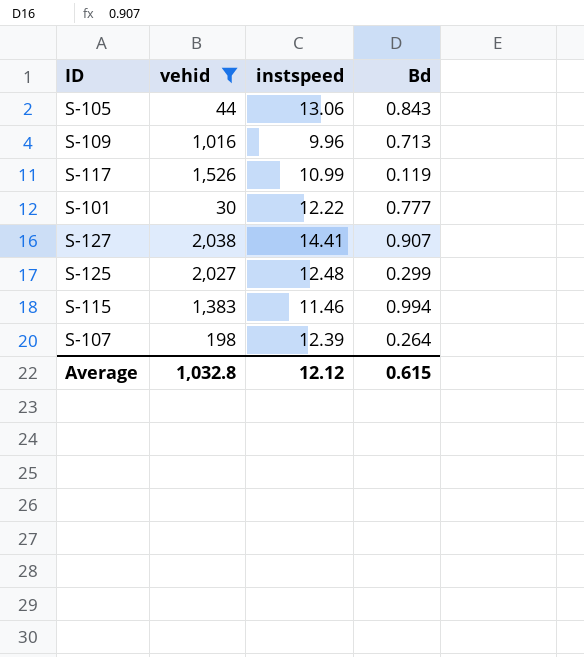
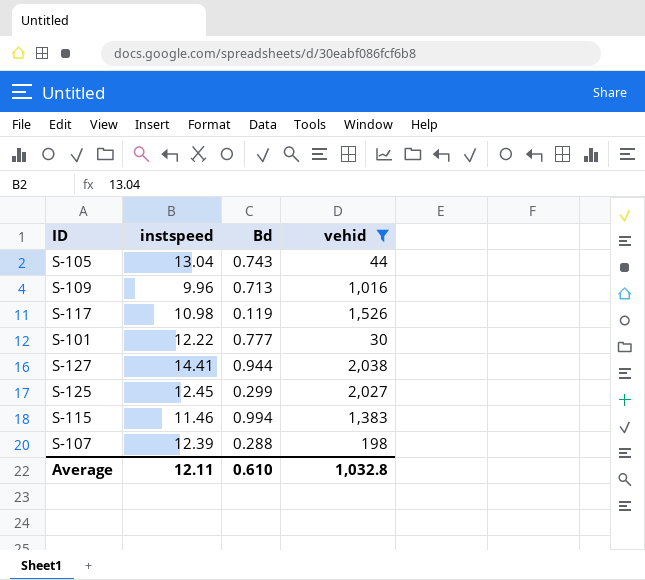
column vehid | position: 2 -> 4
S-105 | instspeed: 13.06 -> 13.04
S-105 | Bd: 0.843 -> 0.743
S-117 | instspeed: 10.99 -> 10.98
S-127 | Bd: 0.907 -> 0.944
S-125 | instspeed: 12.48 -> 12.45
S-107 | Bd: 0.264 -> 0.288
Average | instspeed: 12.12 -> 12.11
Average | Bd: 0.615 -> 0.610

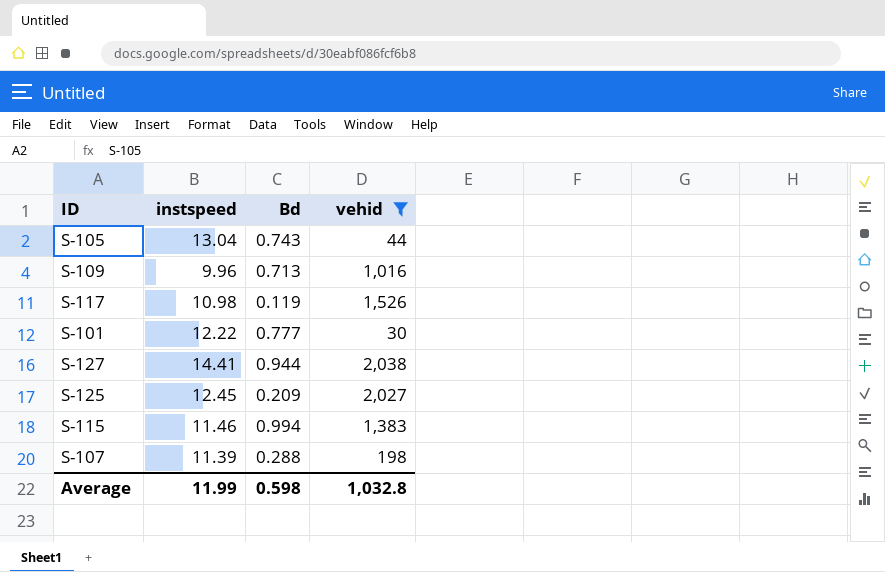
S-125 | Bd: 0.299 -> 0.209
S-107 | instspeed: 12.39 -> 11.39
Average | instspeed: 12.11 -> 11.99
Average | Bd: 0.610 -> 0.598

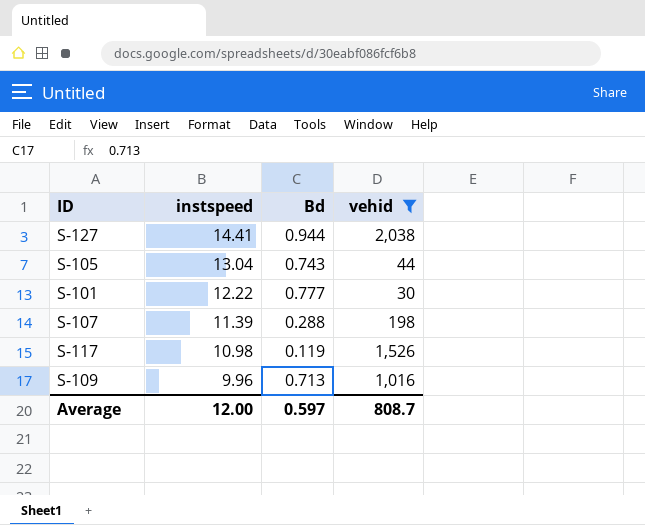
row order: none -> instspeed descending
row S-125: 12.45 | 0.209 | 2,027 -> none
row S-115: 11.46 | 0.994 | 1,383 -> none
Average | instspeed: 11.99 -> 12.00
Average | Bd: 0.598 -> 0.597
Average | vehid: 1,032.8 -> 808.7

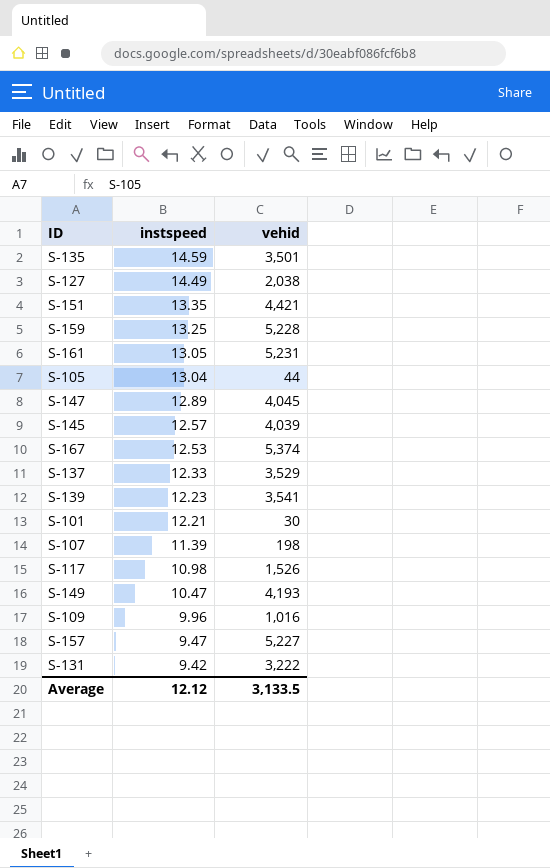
filter: vehid <= 2,038 -> none
column Bd | position: 3 -> none
S-127 | instspeed: 14.41 -> 14.49
S-101 | instspeed: 12.22 -> 12.21
Average | instspeed: 12.00 -> 12.12
Average | vehid: 808.7 -> 3,133.5

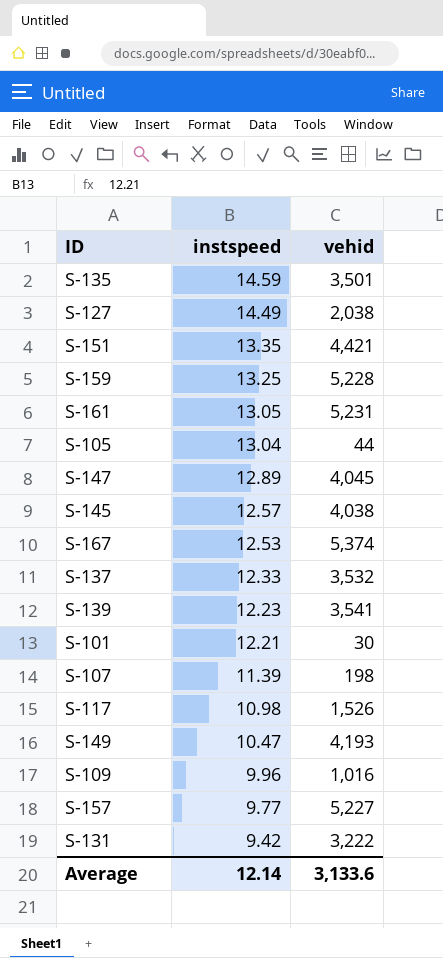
S-145 | vehid: 4,039 -> 4,038
S-137 | vehid: 3,529 -> 3,532
S-157 | instspeed: 9.47 -> 9.77
Average | instspeed: 12.12 -> 12.14
Average | vehid: 3,133.5 -> 3,133.6

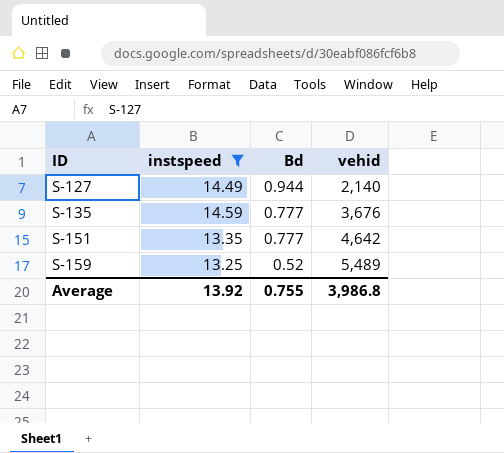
filter: none -> instspeed >= 13.25
row order: instspeed descending -> ID ascending
column Bd | position: none -> 3
S-127 | vehid: 2,038 -> 2,140
S-135 | vehid: 3,501 -> 3,676
S-151 | vehid: 4,421 -> 4,642
S-159 | vehid: 5,228 -> 5,489
Average | instspeed: 12.14 -> 13.92
Average | vehid: 3,133.6 -> 3,986.8

